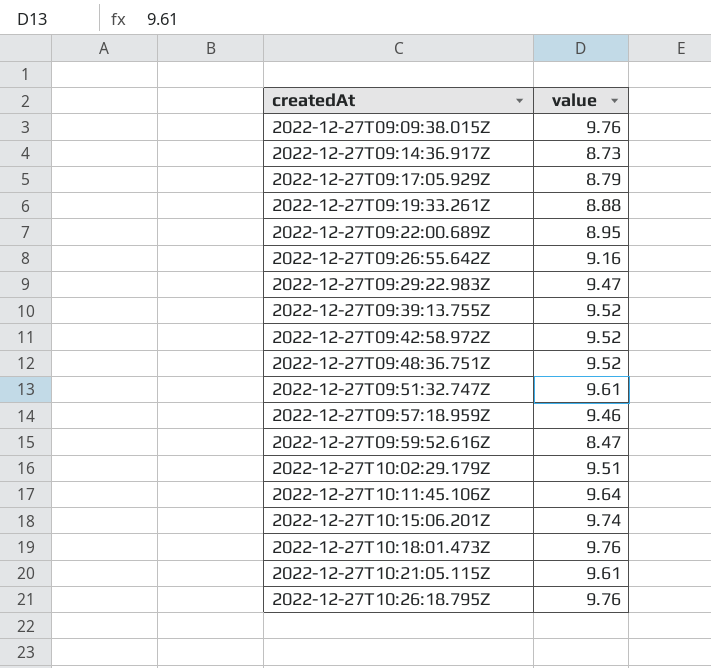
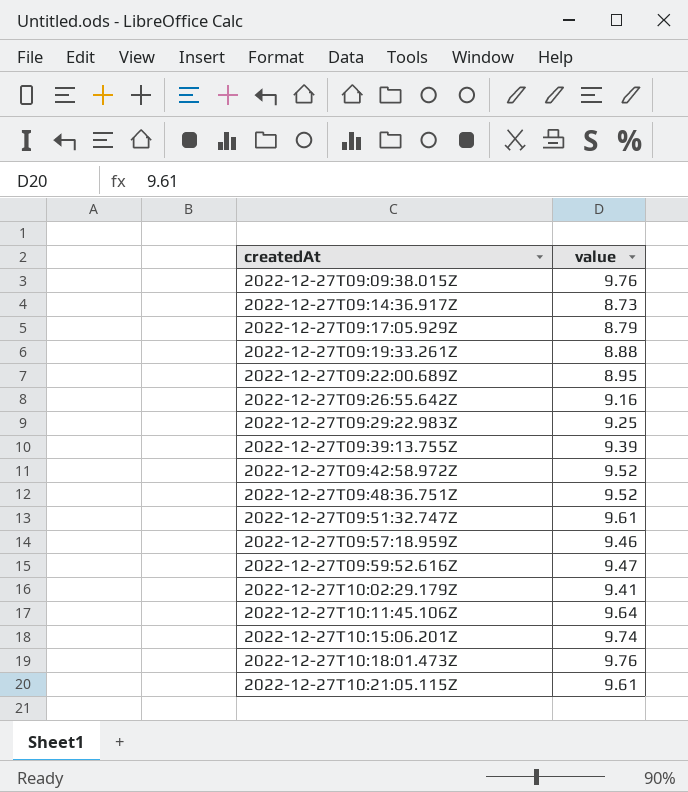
row 2022-12-27T10:26:18.795Z: 9.76 -> none
2022-12-27T09:29:22.983Z | value: 9.47 -> 9.25
2022-12-27T09:39:13.755Z | value: 9.52 -> 9.39
2022-12-27T09:59:52.616Z | value: 8.47 -> 9.47
2022-12-27T10:02:29.179Z | value: 9.51 -> 9.41

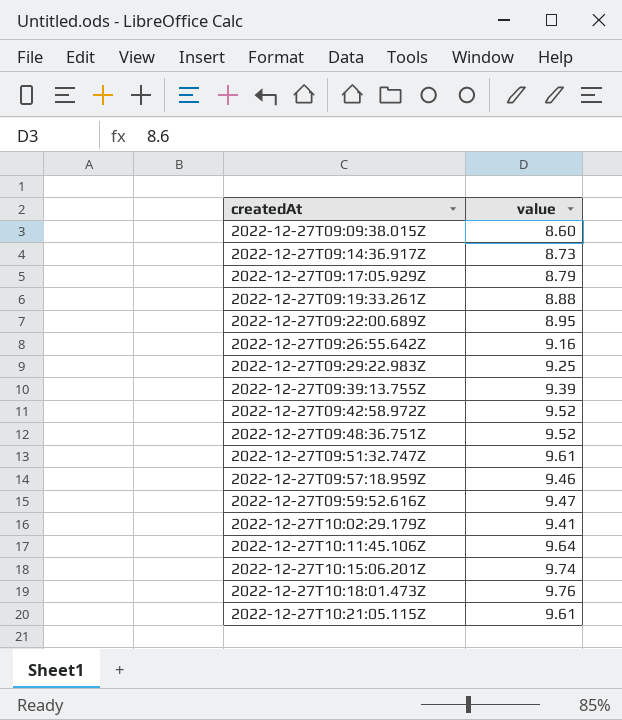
2022-12-27T09:09:38.015Z | value: 9.76 -> 8.60

